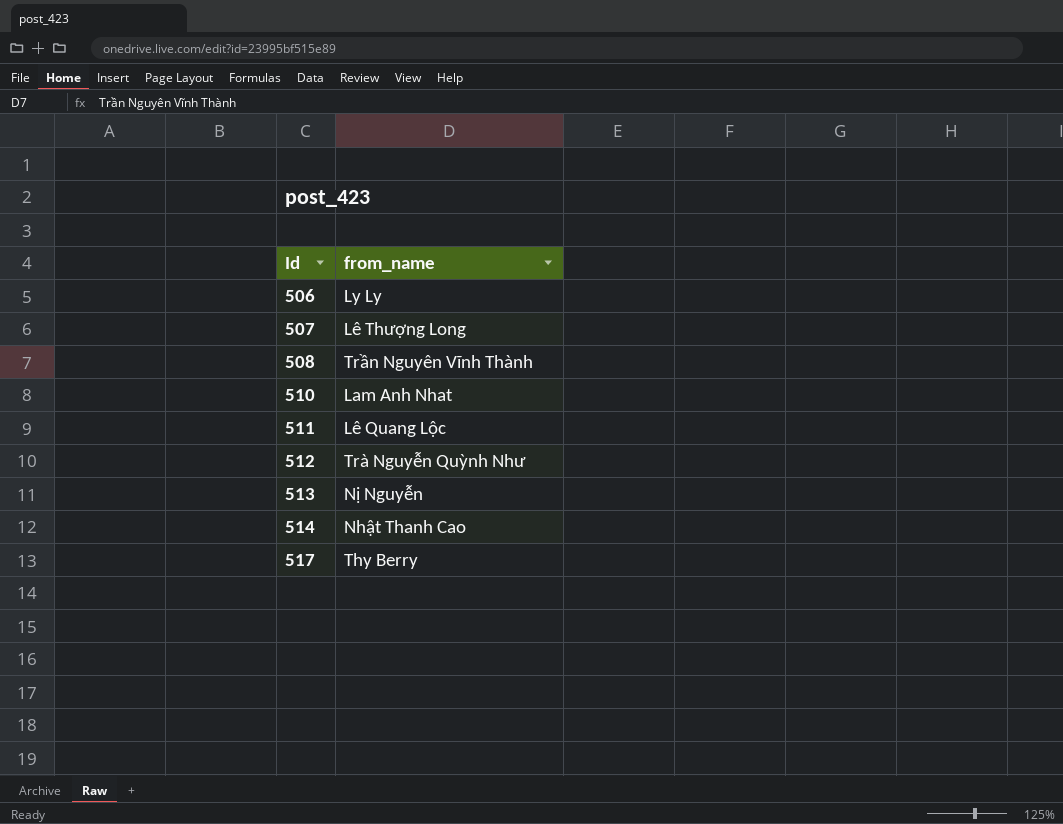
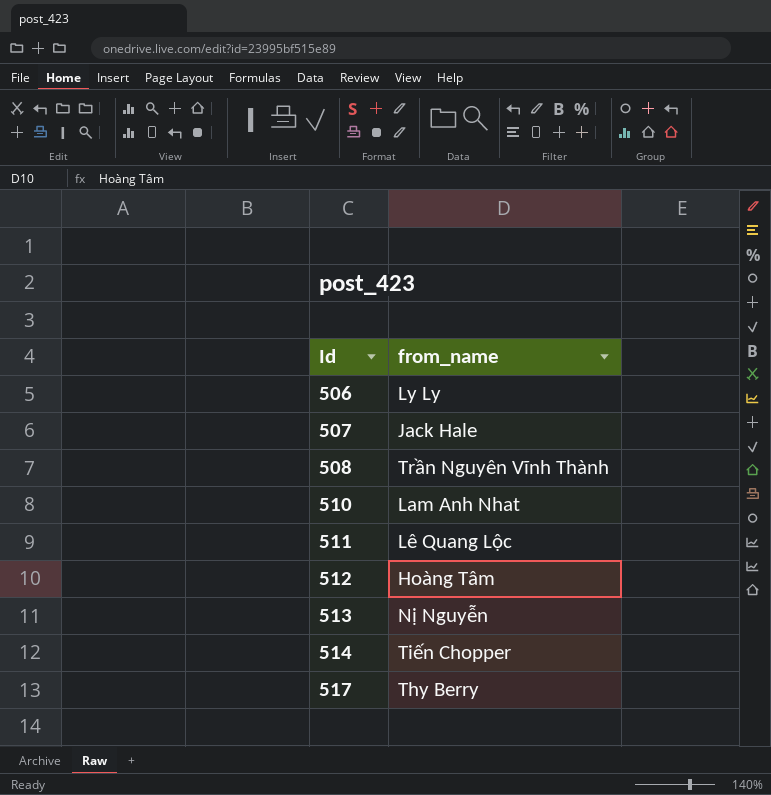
507 | from_name: Lê Thượng Long -> Jack Hale
512 | from_name: Trà Nguyễn Quỳnh Như -> Hoàng Tâm
514 | from_name: Nhật Thanh Cao -> Tiến Chopper

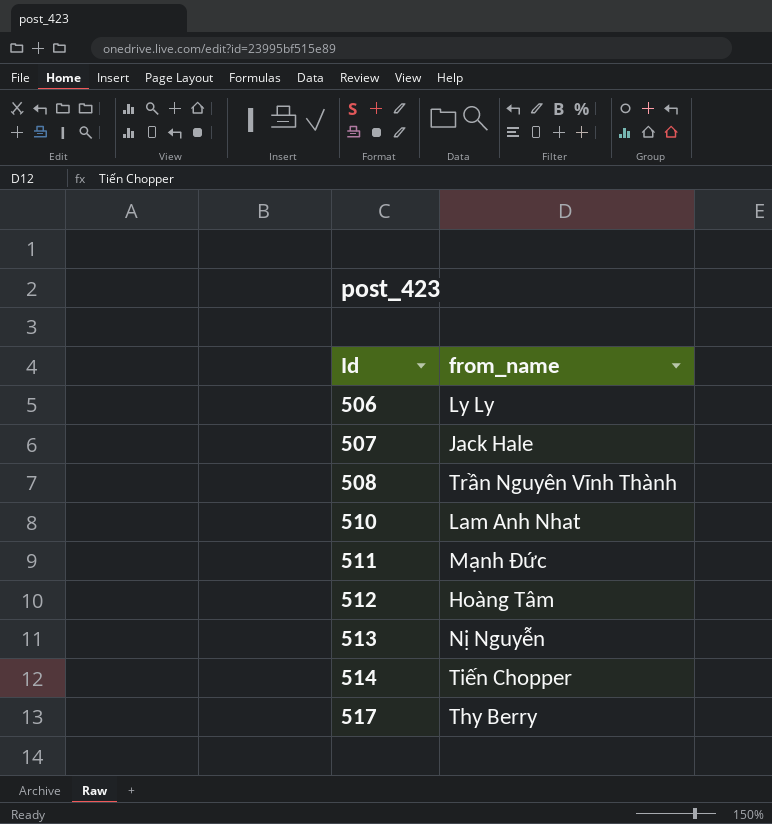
511 | from_name: Lê Quang Lộc -> Mạnh Đức

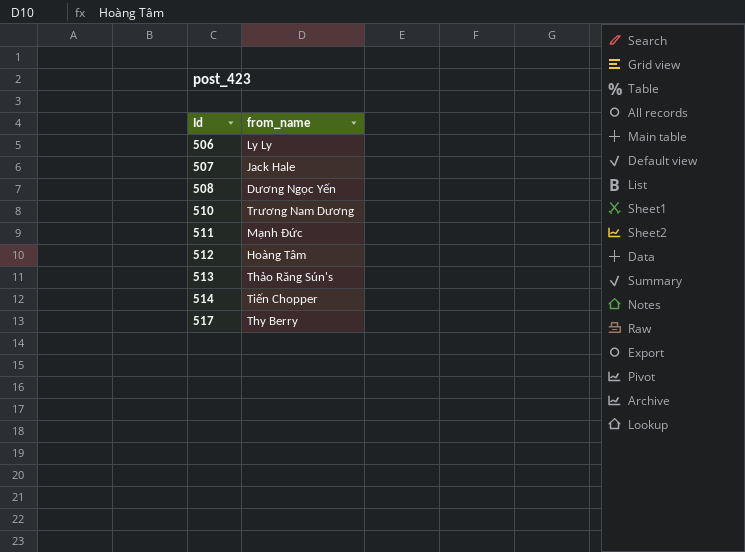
508 | from_name: Trần Nguyên Vĩnh Thành -> Dương Ngọc Yến
510 | from_name: Lam Anh Nhat -> Trương Nam Dương
513 | from_name: Nị Nguyễn -> Thảo Răng Sún's

